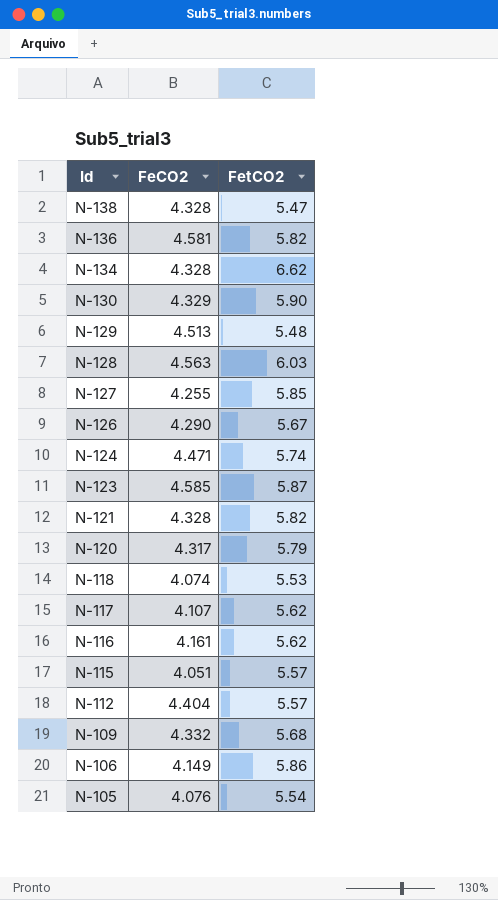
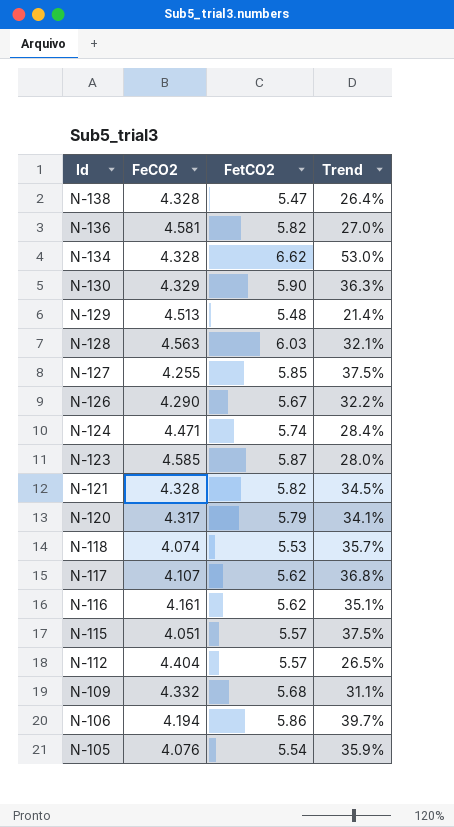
column Trend | formula: none -> ([FetCO2] - [FeCO2]) / [FeCO2]
N-106 | FeCO2: 4.149 -> 4.194

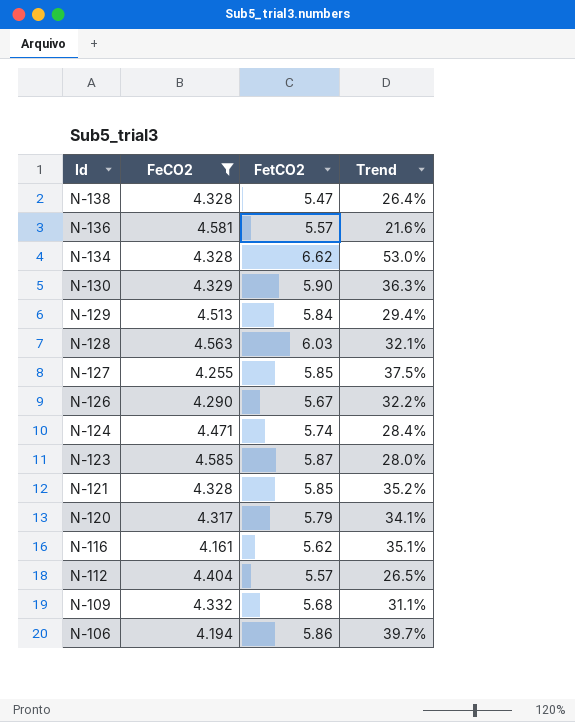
filter: none -> FeCO2 >= 4.161
N-136 | FetCO2: 5.82 -> 5.57
N-136 | Trend: 27.0% -> 21.6%
N-129 | FetCO2: 5.48 -> 5.84
N-129 | Trend: 21.4% -> 29.4%
N-121 | FetCO2: 5.82 -> 5.85
N-121 | Trend: 34.5% -> 35.2%

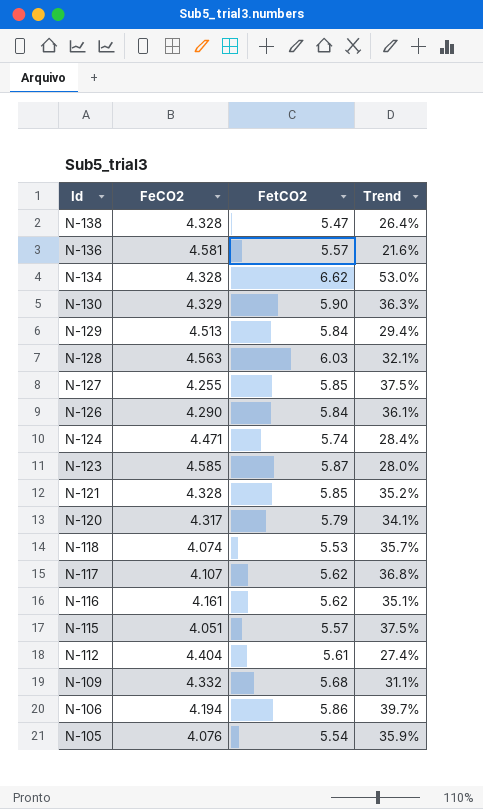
filter: FeCO2 >= 4.161 -> none
N-126 | FetCO2: 5.67 -> 5.84
N-126 | Trend: 32.2% -> 36.1%
N-112 | FetCO2: 5.57 -> 5.61
N-112 | Trend: 26.5% -> 27.4%

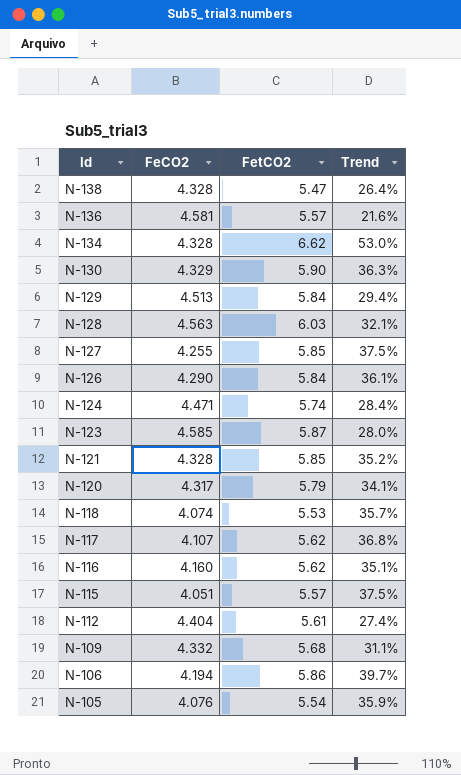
N-116 | FeCO2: 4.161 -> 4.160

